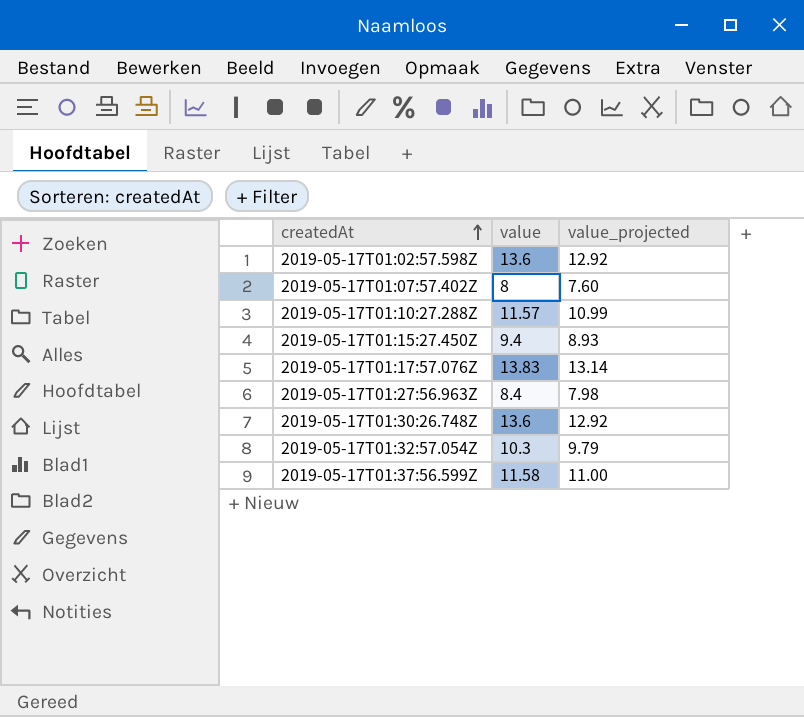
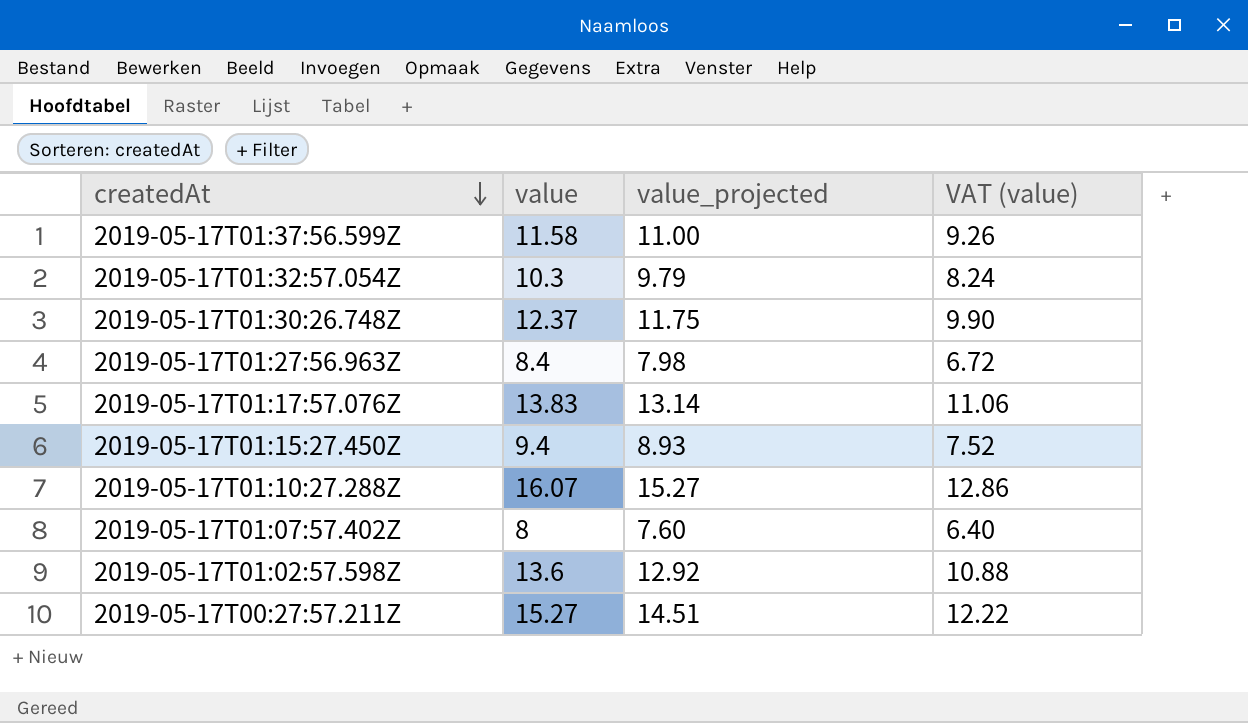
row order: createdAt ascending -> createdAt descending
column VAT (value) | formula: none -> [value] * 0.8
2019-05-17T01:30:26.748Z | value: 13.6 -> 12.37
2019-05-17T01:30:26.748Z | value_projected: 12.92 -> 11.75
2019-05-17T01:10:27.288Z | value: 11.57 -> 16.07
2019-05-17T01:10:27.288Z | value_projected: 10.99 -> 15.27
row 2019-05-17T00:27:57.211Z: none -> 15.27 | 14.51 | 12.22

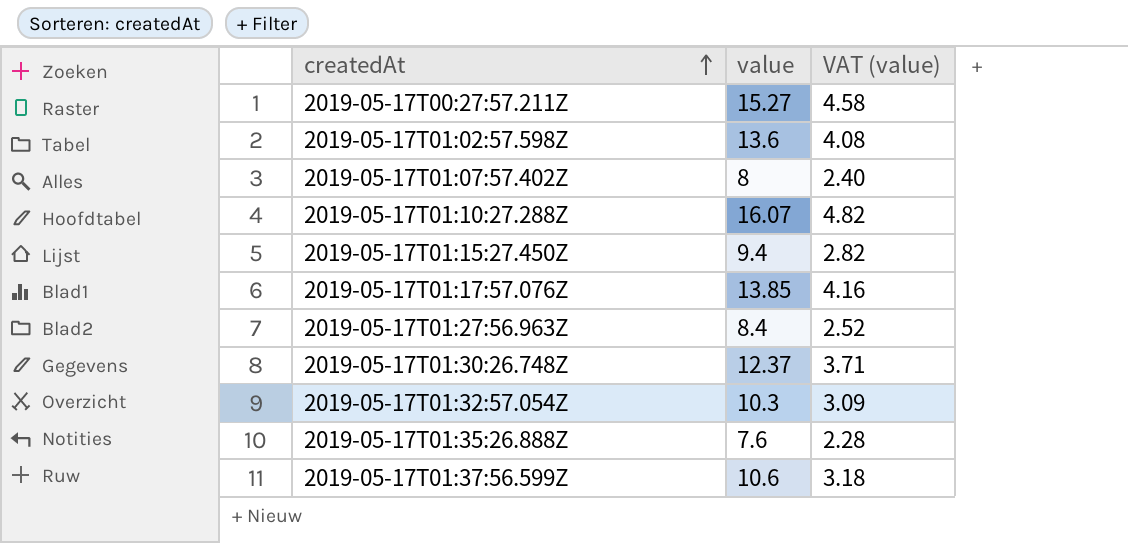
row order: createdAt descending -> createdAt ascending
column value_projected | formula: [value] * 0.95 -> none
column VAT (value) | formula: [value] * 0.8 -> [value] * 0.3
2019-05-17T01:17:57.076Z | value: 13.83 -> 13.85
row 2019-05-17T01:35:26.888Z: none -> 7.6 | 2.28
2019-05-17T01:37:56.599Z | value: 11.58 -> 10.6

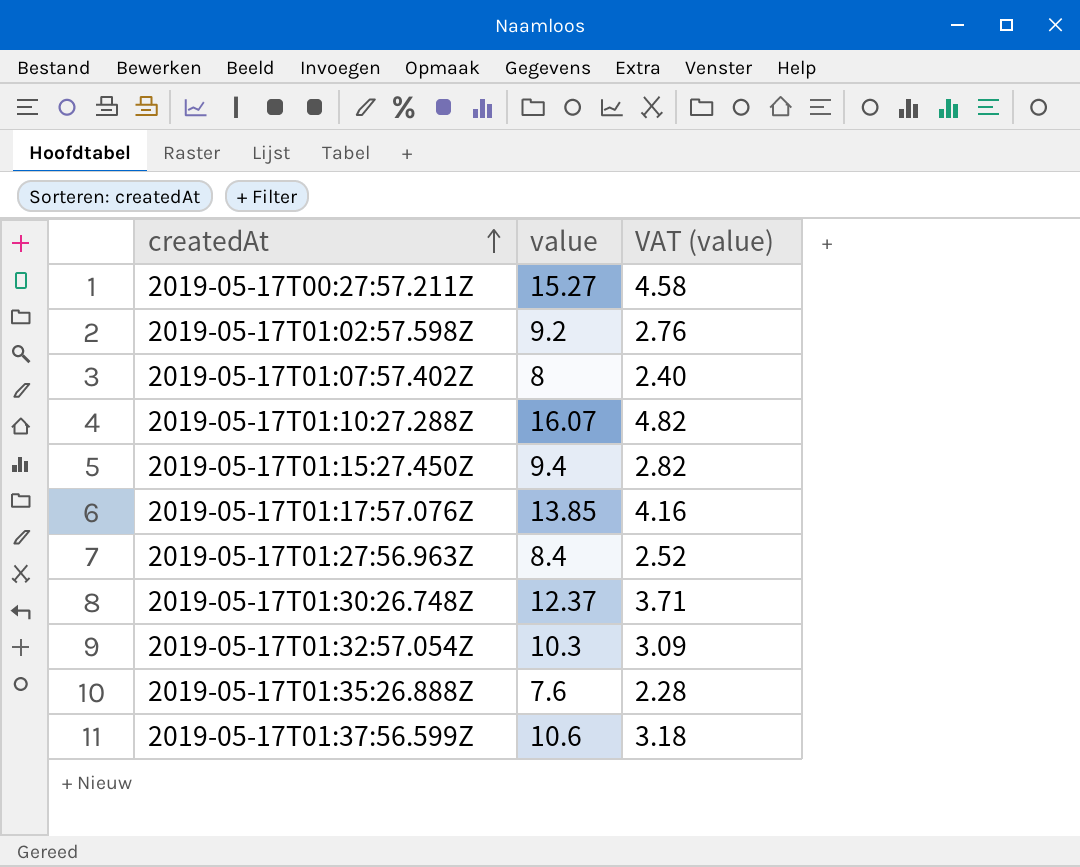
2019-05-17T01:02:57.598Z | value: 13.6 -> 9.2
2019-05-17T01:02:57.598Z | VAT (value): 4.08 -> 2.76

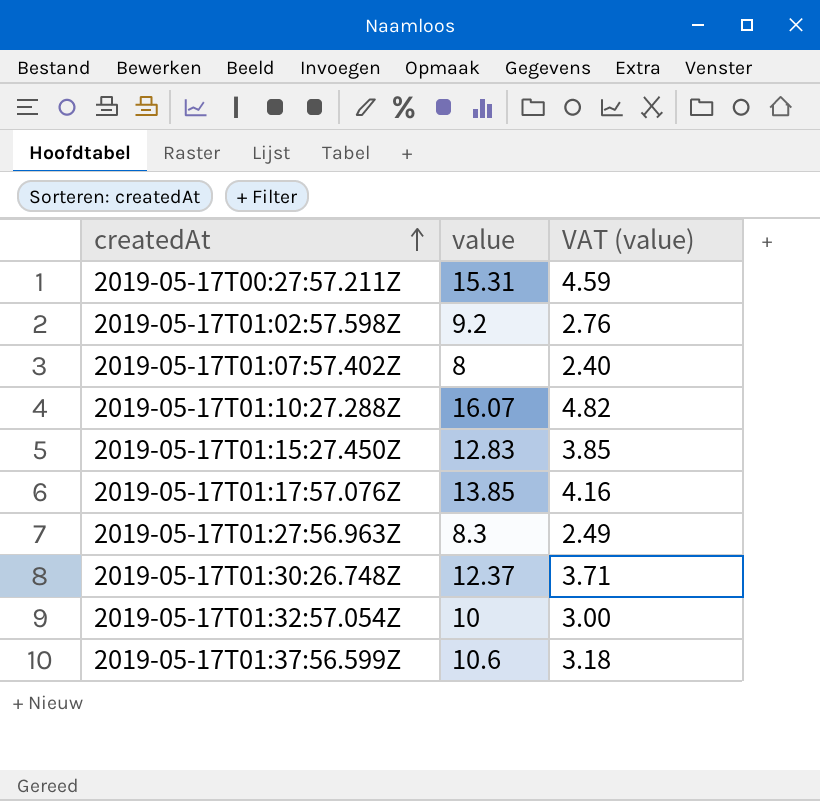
row 2019-05-17T01:35:26.888Z: 7.6 | 2.28 -> none
2019-05-17T00:27:57.211Z | value: 15.27 -> 15.31
2019-05-17T00:27:57.211Z | VAT (value): 4.58 -> 4.59
2019-05-17T01:15:27.450Z | value: 9.4 -> 12.83
2019-05-17T01:15:27.450Z | VAT (value): 2.82 -> 3.85
2019-05-17T01:27:56.963Z | value: 8.4 -> 8.3
2019-05-17T01:27:56.963Z | VAT (value): 2.52 -> 2.49
2019-05-17T01:32:57.054Z | value: 10.3 -> 10
2019-05-17T01:32:57.054Z | VAT (value): 3.09 -> 3.00

